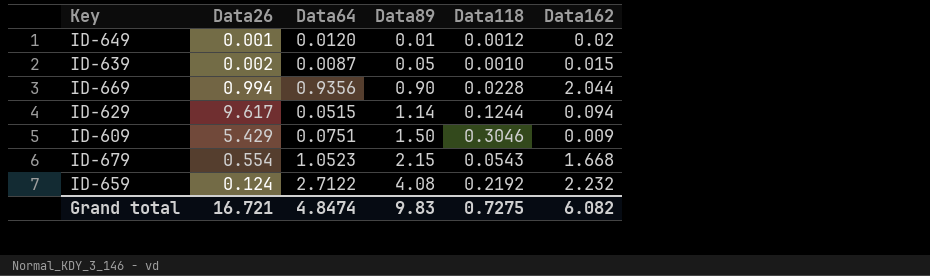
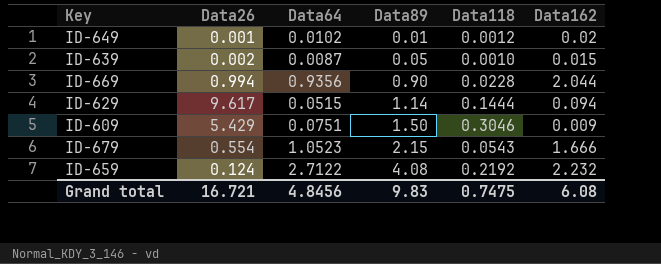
ID-649 | Data64: 0.0120 -> 0.0102
ID-629 | Data118: 0.1244 -> 0.1444
ID-679 | Data162: 1.668 -> 1.666
Grand total | Data64: 4.8474 -> 4.8456
Grand total | Data118: 0.7275 -> 0.7475
Grand total | Data162: 6.082 -> 6.08

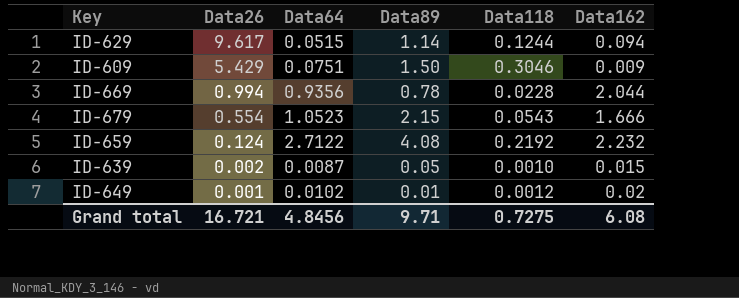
row order: Data89 ascending -> Data26 descending
ID-629 | Data118: 0.1444 -> 0.1244
ID-669 | Data89: 0.90 -> 0.78
Grand total | Data89: 9.83 -> 9.71
Grand total | Data118: 0.7475 -> 0.7275

